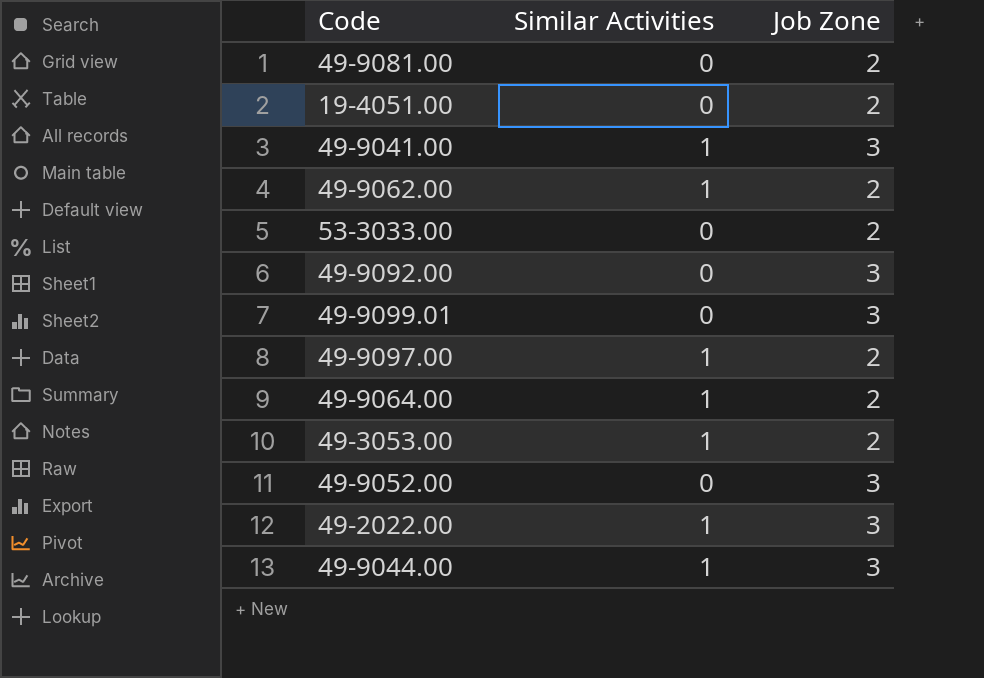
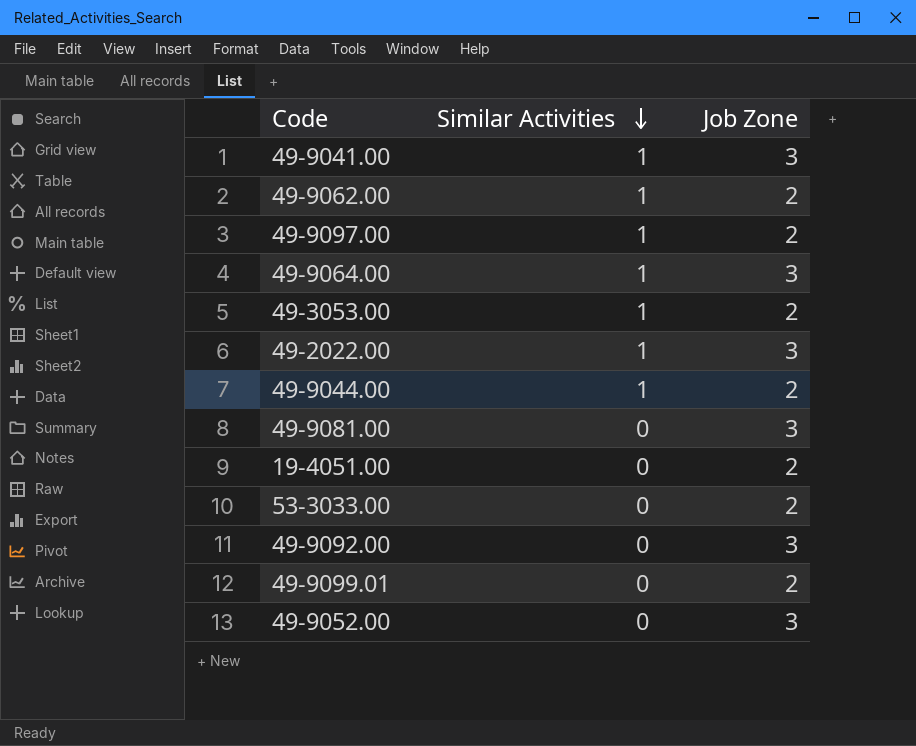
row order: none -> Similar Activities descending
49-9064.00 | Job Zone: 2 -> 3
49-9044.00 | Job Zone: 3 -> 2
49-9081.00 | Job Zone: 2 -> 3
49-9099.01 | Job Zone: 3 -> 2

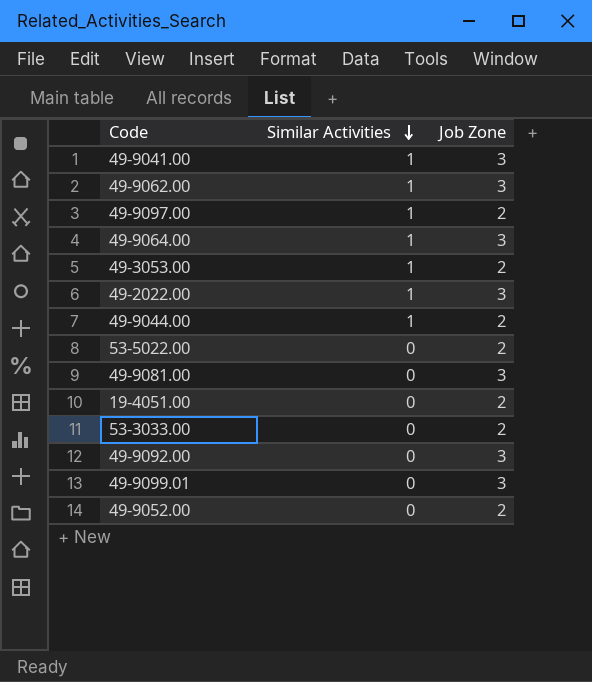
49-9062.00 | Job Zone: 2 -> 3
row 53-5022.00: none -> 0 | 2
49-9099.01 | Job Zone: 2 -> 3
49-9052.00 | Job Zone: 3 -> 2

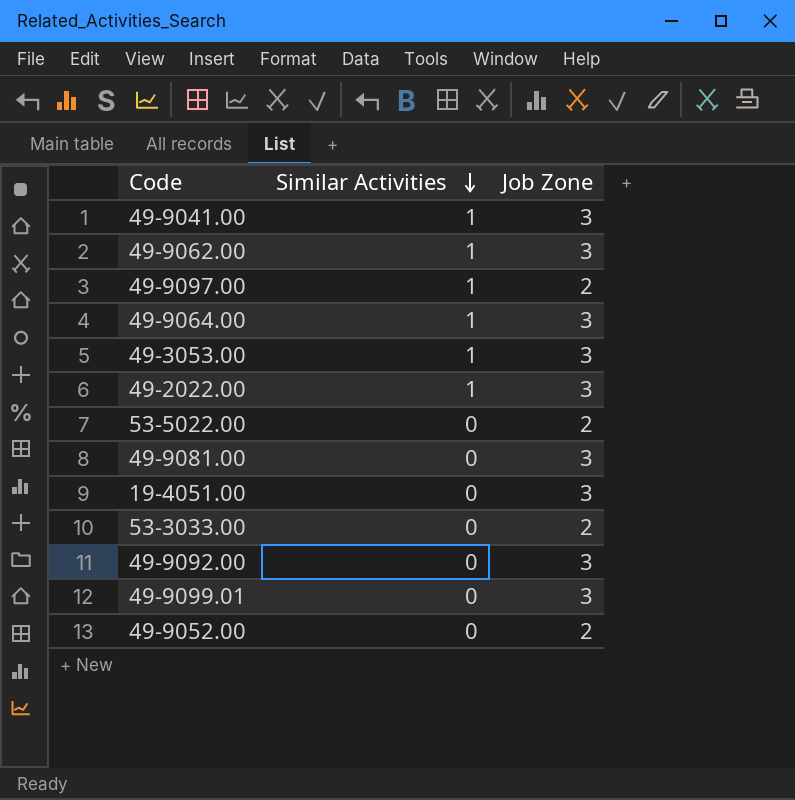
row 49-9044.00: 1 | 2 -> none
49-3053.00 | Job Zone: 2 -> 3
19-4051.00 | Job Zone: 2 -> 3

